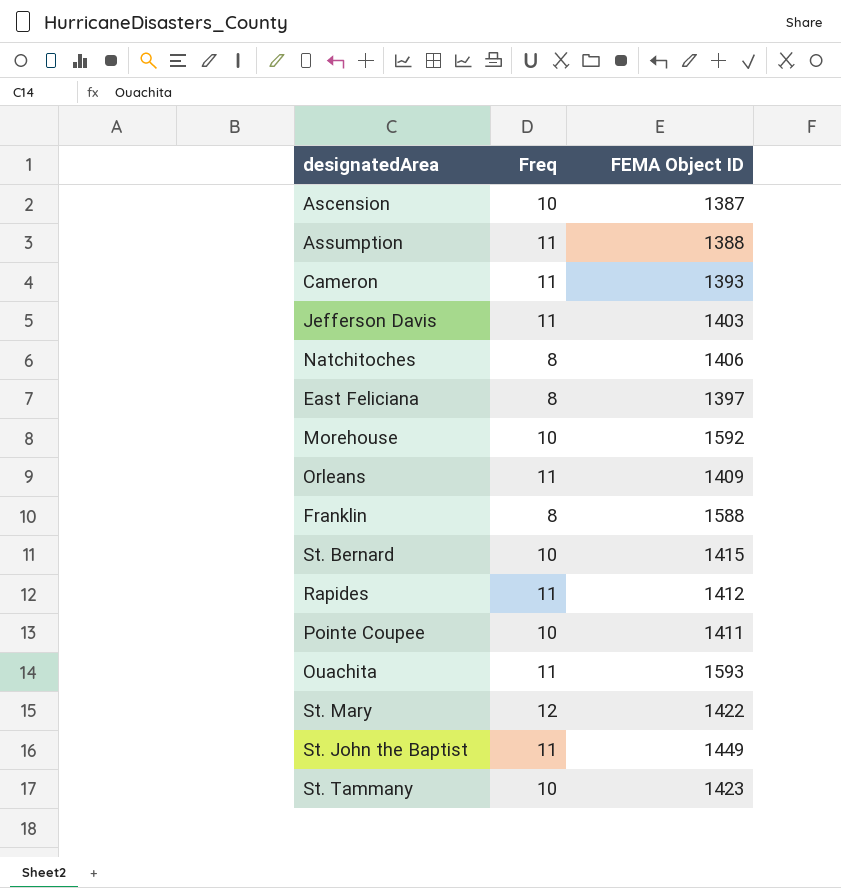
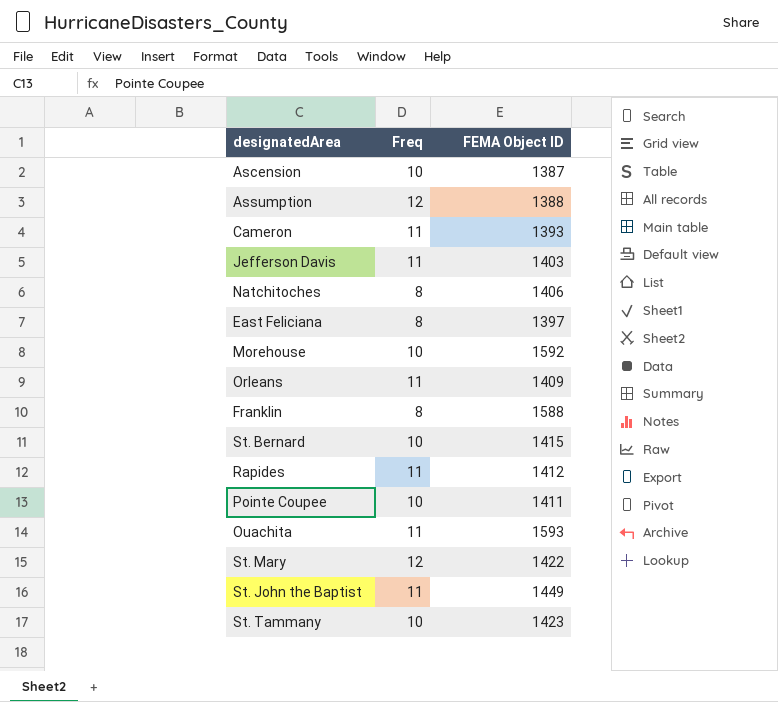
Assumption | Freq: 11 -> 12

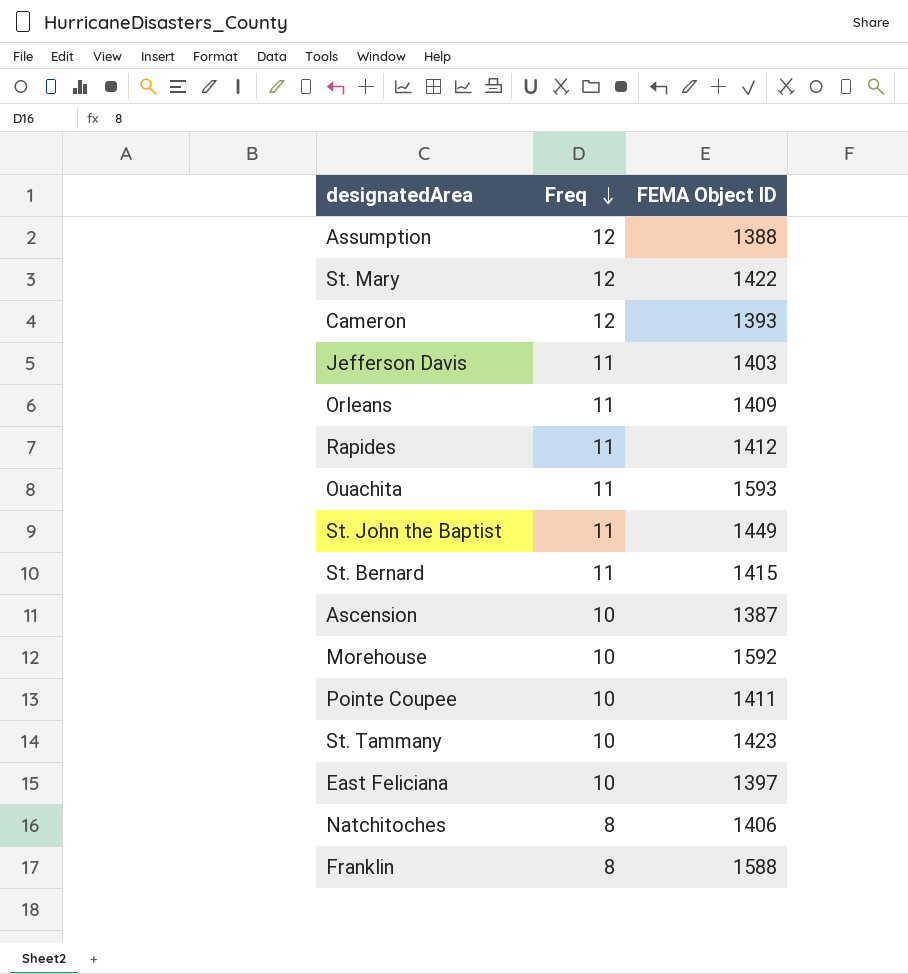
row order: none -> Freq descending
Cameron | Freq: 11 -> 12
St. Bernard | Freq: 10 -> 11
East Feliciana | Freq: 8 -> 10

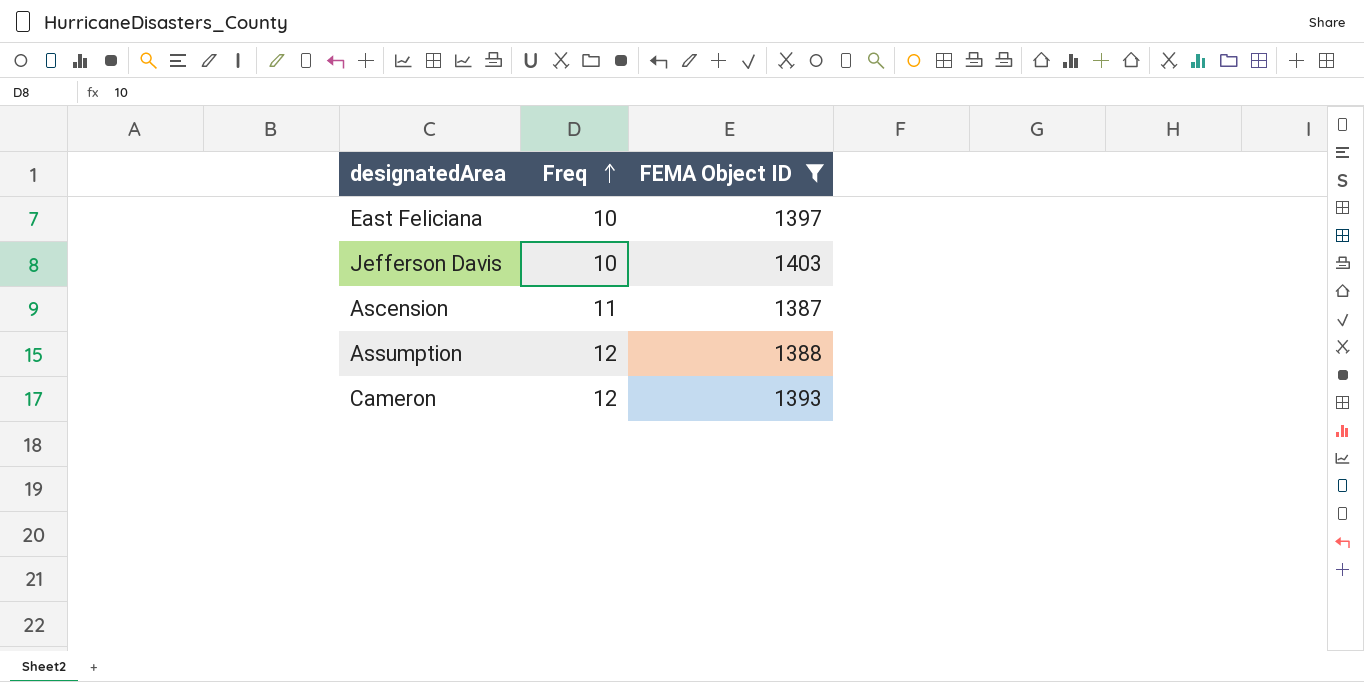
filter: none -> FEMA Object ID <= 1403
row order: Freq descending -> Freq ascending
Jefferson Davis | Freq: 11 -> 10
Ascension | Freq: 10 -> 11

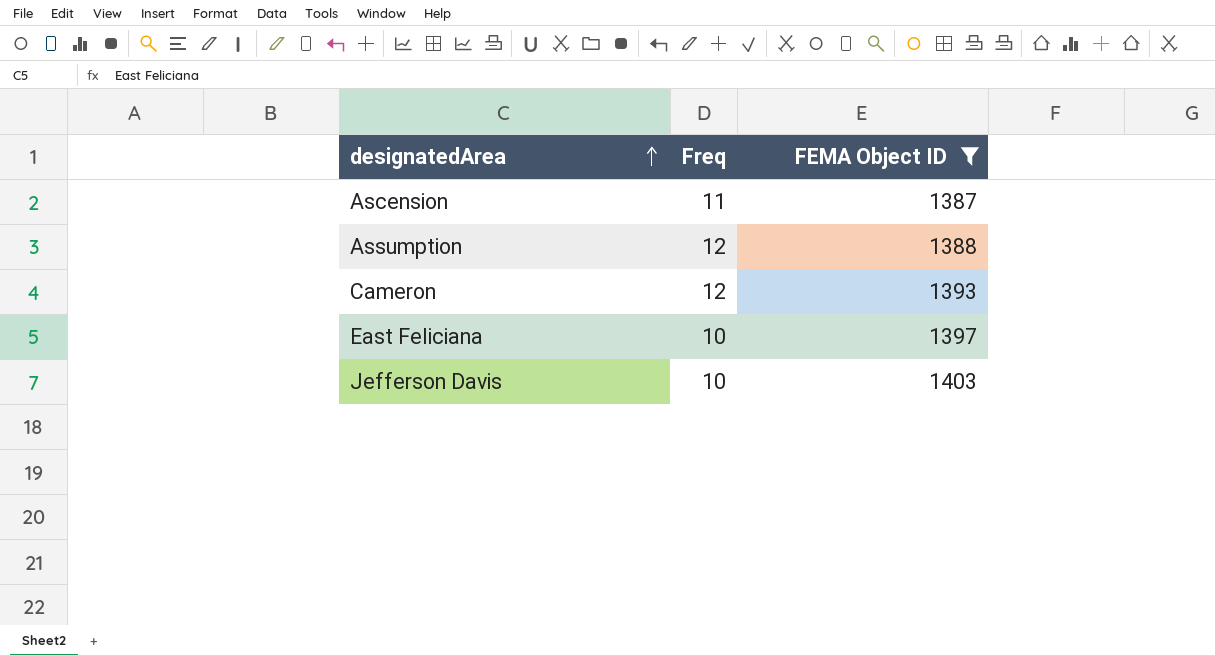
row order: Freq ascending -> designatedArea ascending

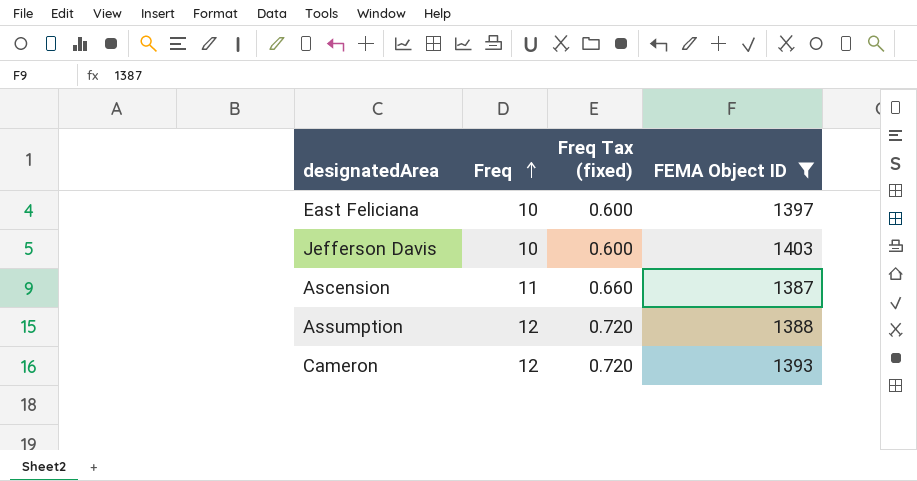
row order: designatedArea ascending -> Freq ascending
column Freq Tax (fixed) | formula: none -> [Freq] * 0.06

